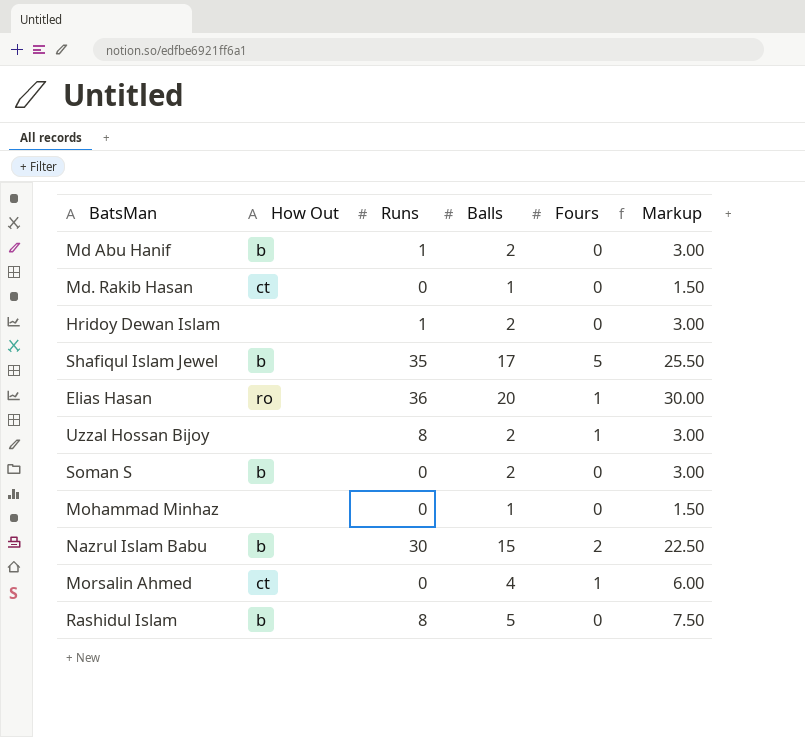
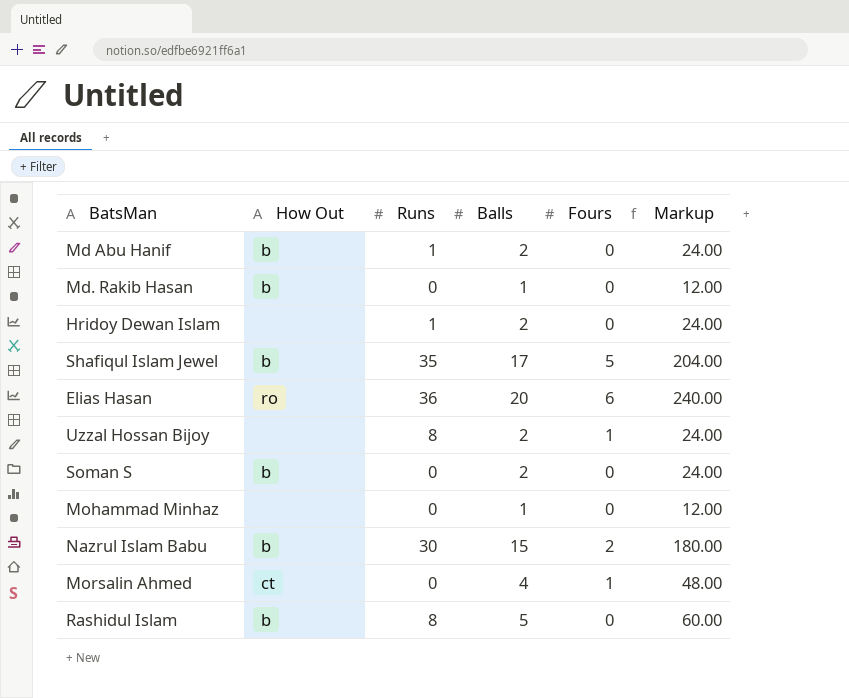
column Markup | formula: [Balls] * 1.5 -> [Balls] * 12
Md. Rakib Hasan | How Out: ct -> b
Elias Hasan | Fours: 1 -> 6

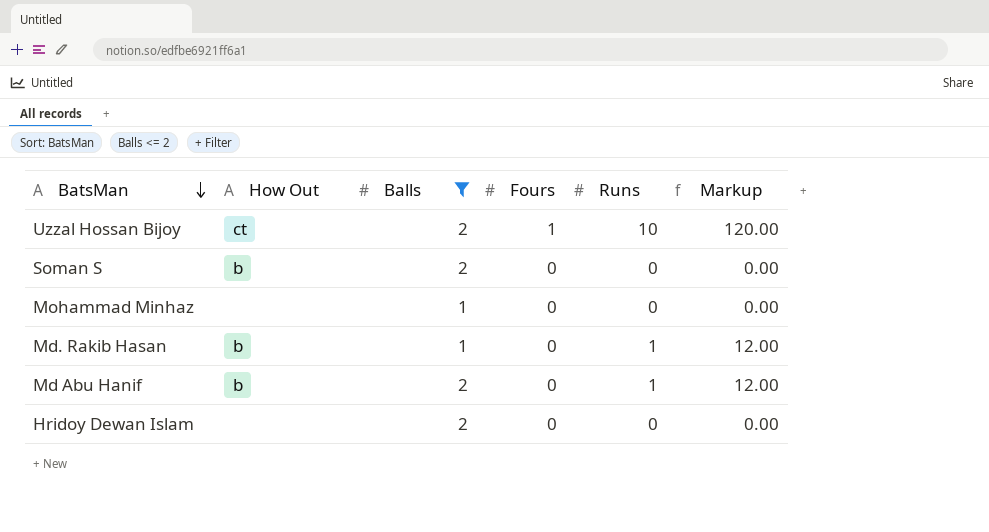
filter: none -> Balls <= 2
row order: none -> BatsMan descending
column Runs | position: 3 -> 5
column Markup | formula: [Balls] * 12 -> [Runs] * 12
Uzzal Hossan Bijoy | How Out: none -> ct
Uzzal Hossan Bijoy | Runs: 8 -> 10
Md. Rakib Hasan | Runs: 0 -> 1
Hridoy Dewan Islam | Runs: 1 -> 0

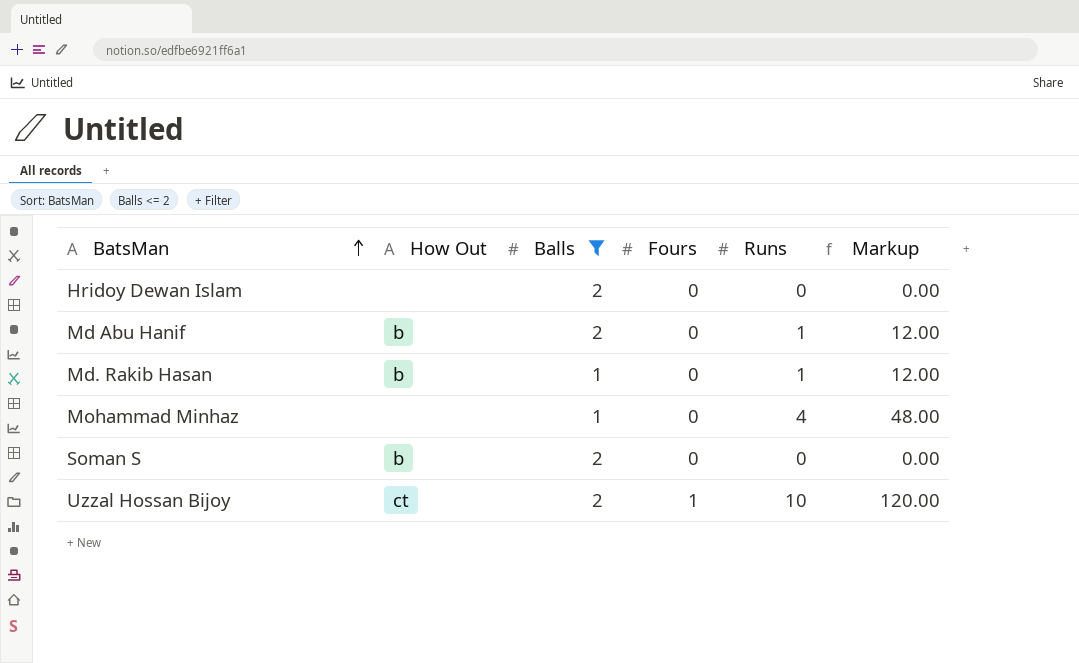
row order: BatsMan descending -> BatsMan ascending
Mohammad Minhaz | Runs: 0 -> 4
Mohammad Minhaz | Markup: 0.00 -> 48.00

